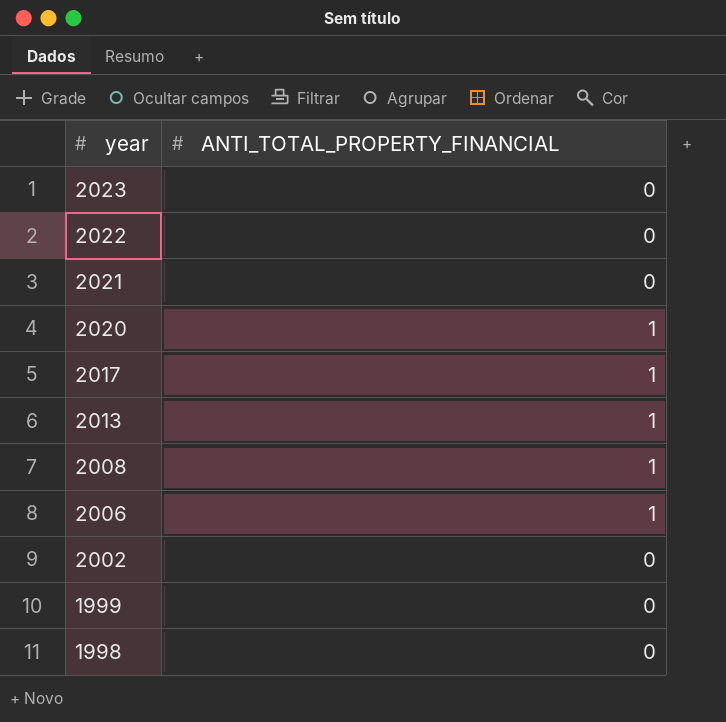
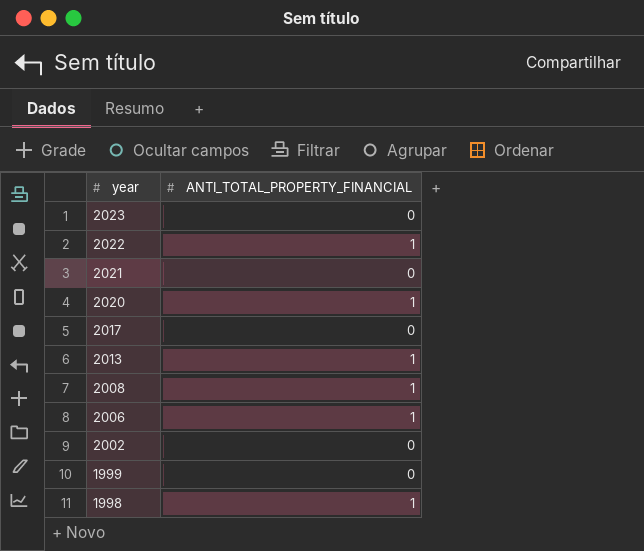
2022 | ANTI_TOTAL_PROPERTY_FINANCIAL: 0 -> 1
2017 | ANTI_TOTAL_PROPERTY_FINANCIAL: 1 -> 0
1998 | ANTI_TOTAL_PROPERTY_FINANCIAL: 0 -> 1

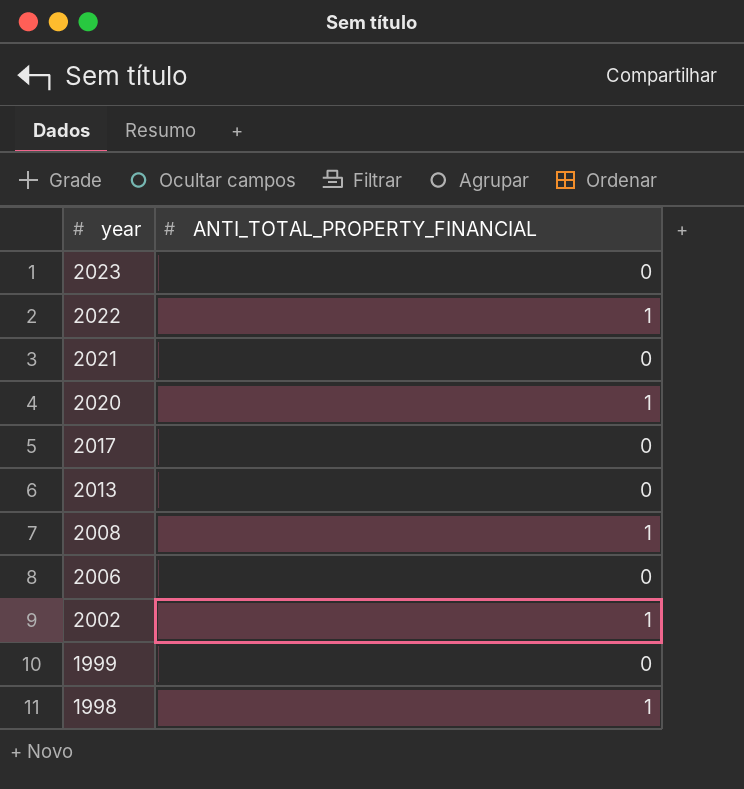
2013 | ANTI_TOTAL_PROPERTY_FINANCIAL: 1 -> 0
2006 | ANTI_TOTAL_PROPERTY_FINANCIAL: 1 -> 0
2002 | ANTI_TOTAL_PROPERTY_FINANCIAL: 0 -> 1

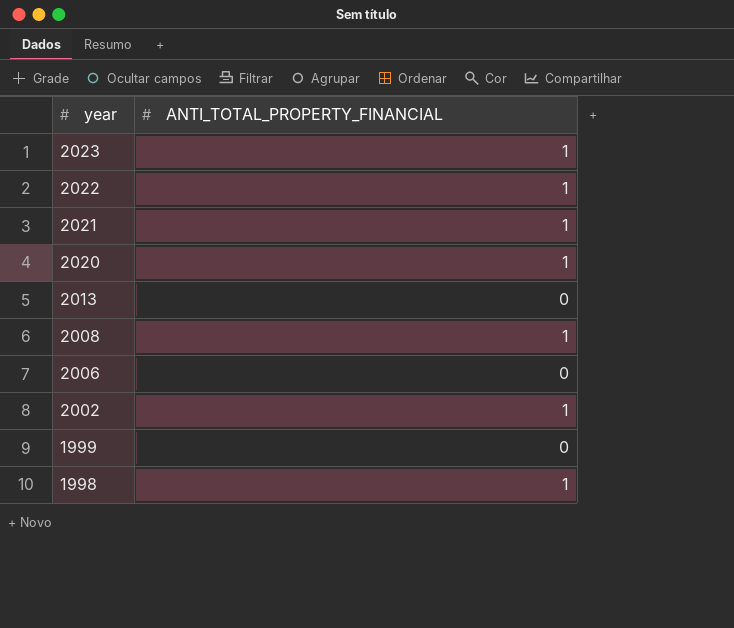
row 2017: 0 -> none
2023 | ANTI_TOTAL_PROPERTY_FINANCIAL: 0 -> 1
2021 | ANTI_TOTAL_PROPERTY_FINANCIAL: 0 -> 1

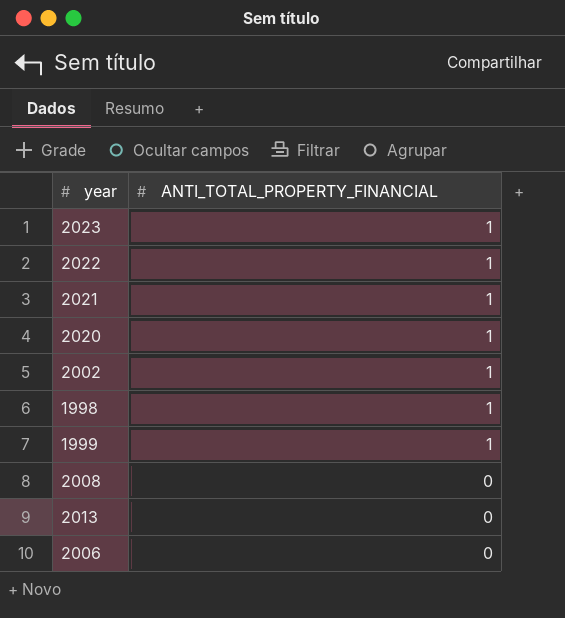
row order: year descending -> ANTI_TOTAL_PROPERTY_FINANCIAL descending
1999 | ANTI_TOTAL_PROPERTY_FINANCIAL: 0 -> 1
2008 | ANTI_TOTAL_PROPERTY_FINANCIAL: 1 -> 0

